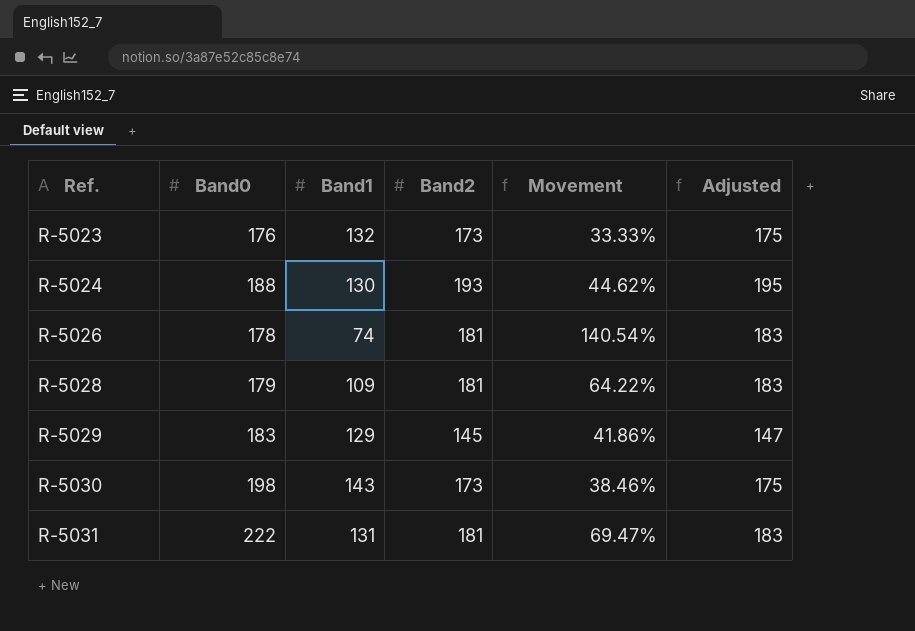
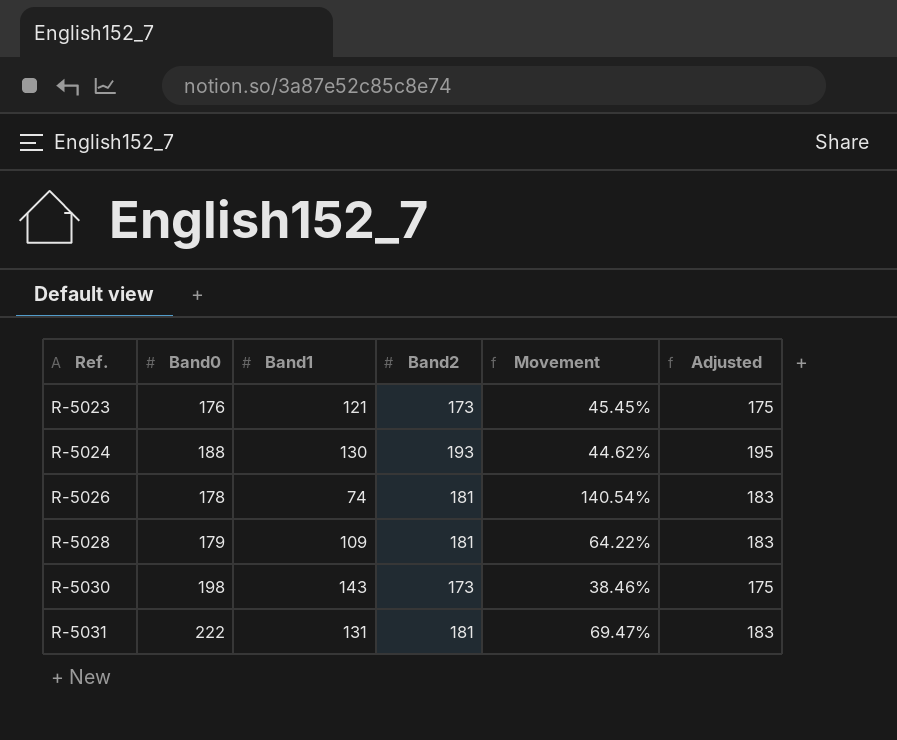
row R-5029: 183 | 129 | 145 | 41.86% | 147 -> none
R-5023 | Band1: 132 -> 121
R-5023 | Movement: 33.33% -> 45.45%

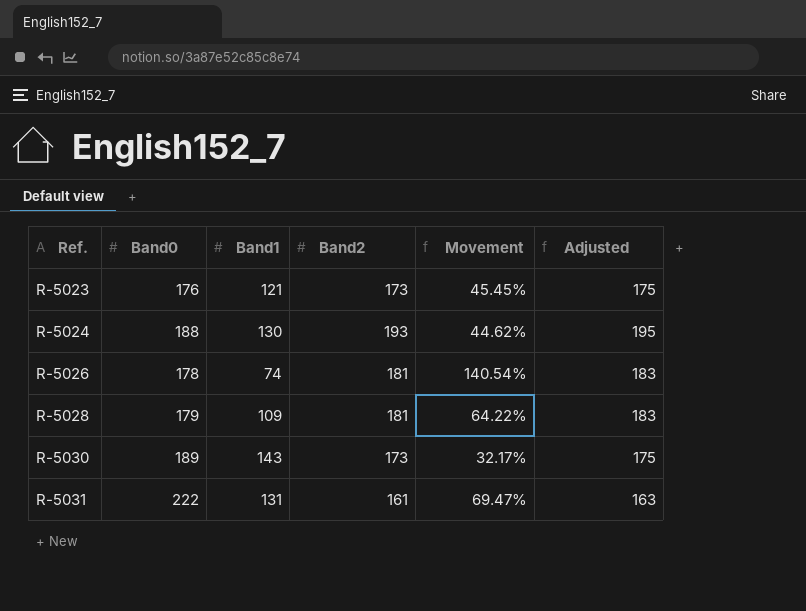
R-5030 | Band0: 198 -> 189
R-5030 | Movement: 38.46% -> 32.17%
R-5031 | Band2: 181 -> 161
R-5031 | Adjusted: 183 -> 163

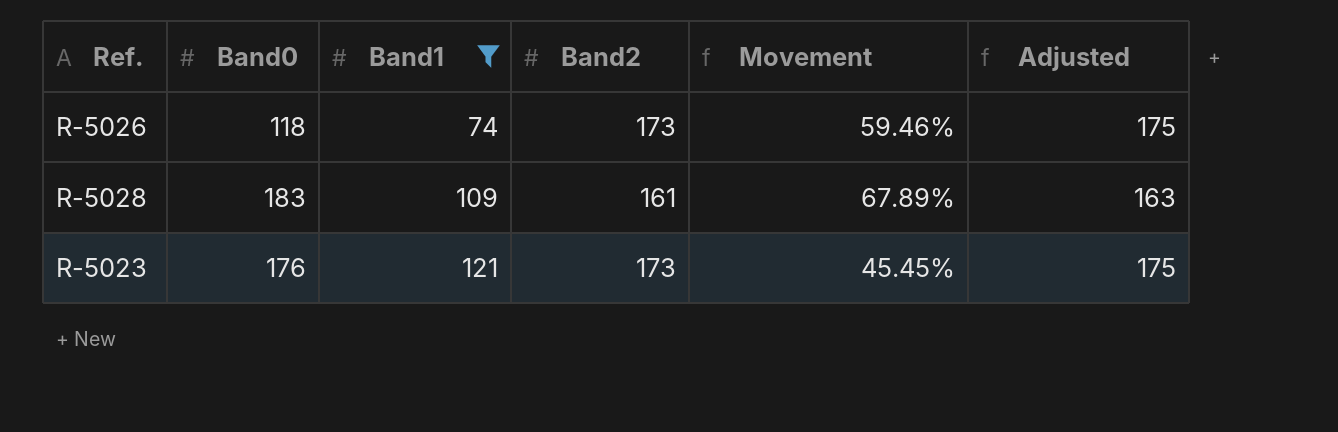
filter: none -> Band1 <= 121
row order: Ref. ascending -> Band1 ascending
R-5026 | Band0: 178 -> 118
R-5026 | Band2: 181 -> 173
R-5026 | Movement: 140.54% -> 59.46%
R-5026 | Adjusted: 183 -> 175
R-5028 | Band0: 179 -> 183
R-5028 | Band2: 181 -> 161
R-5028 | Movement: 64.22% -> 67.89%
R-5028 | Adjusted: 183 -> 163

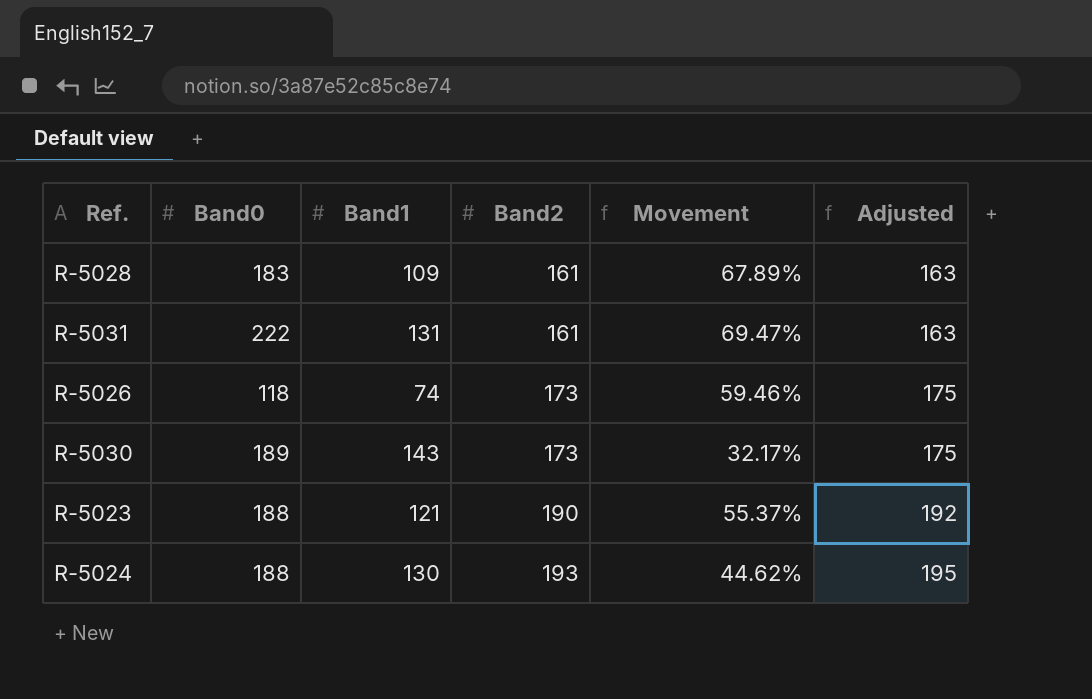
filter: Band1 <= 121 -> none
row order: Band1 ascending -> Band2 ascending
R-5023 | Band0: 176 -> 188
R-5023 | Band2: 173 -> 190
R-5023 | Movement: 45.45% -> 55.37%
R-5023 | Adjusted: 175 -> 192

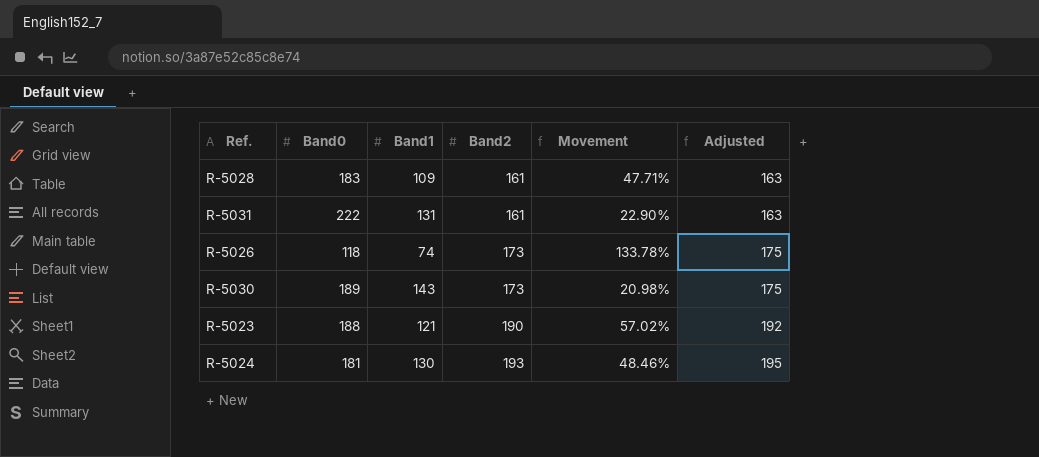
column Movement | formula: ([Band0] - [Band1]) / [Band1] -> ([Band2] - [Band1]) / [Band1]
R-5024 | Band0: 188 -> 181

